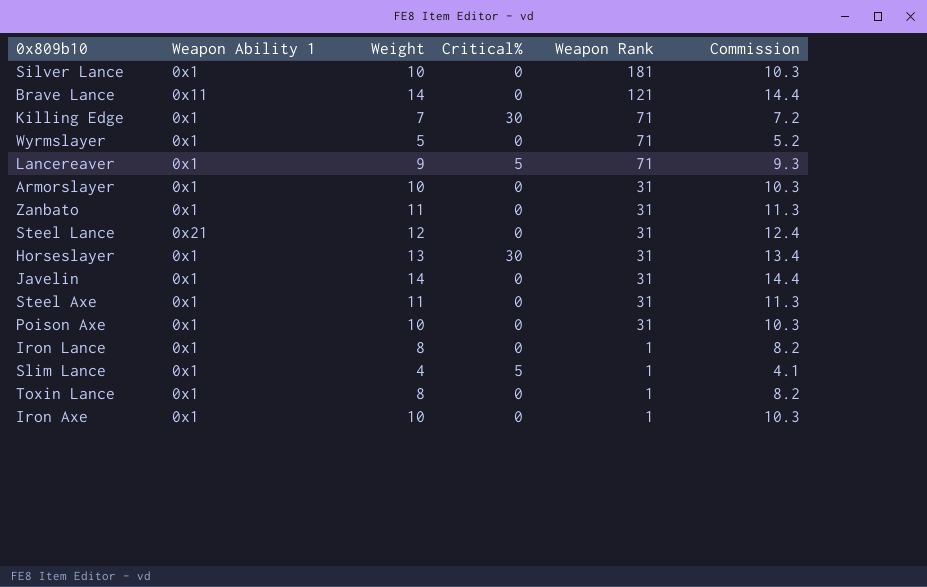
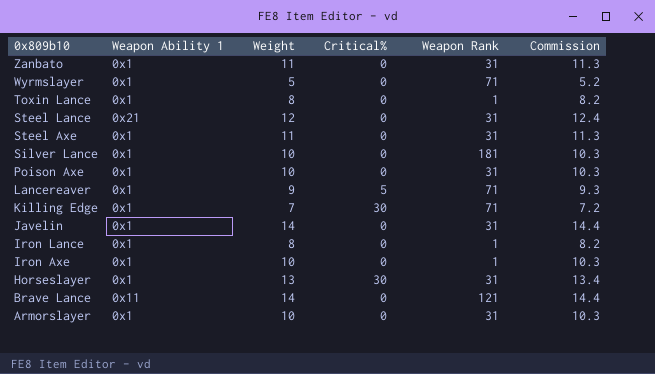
row order: Weapon Rank descending -> 0x809b10 descending
row Slim Lance: 0x1 | 4 | 5 | 1 | 4.1 -> none

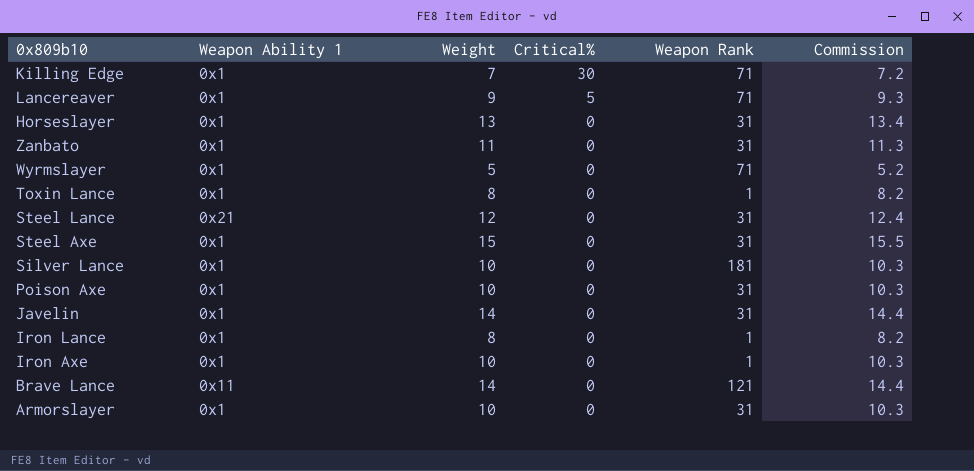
row order: 0x809b10 descending -> Critical% descending
Horseslayer | Critical%: 30 -> 0
Steel Axe | Weight: 11 -> 15
Steel Axe | Commission: 11.3 -> 15.5

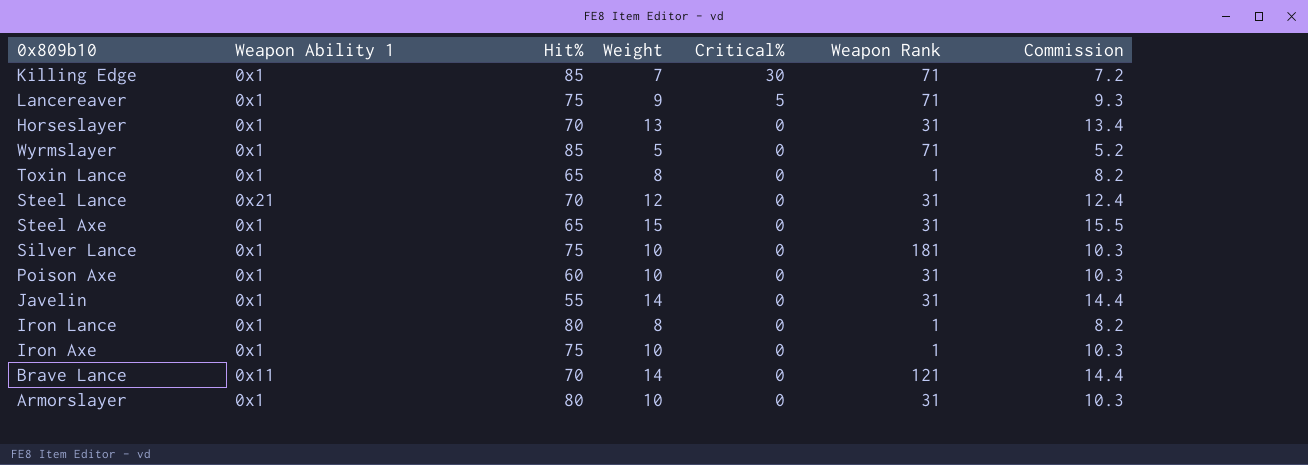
column Hit% | position: none -> 3
row Zanbato: 0x1 | 11 | 0 | 31 | 11.3 -> none

